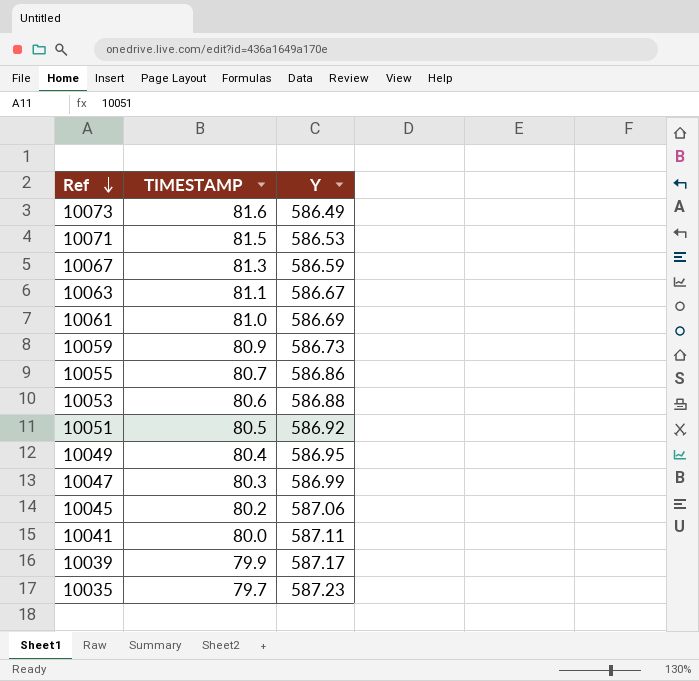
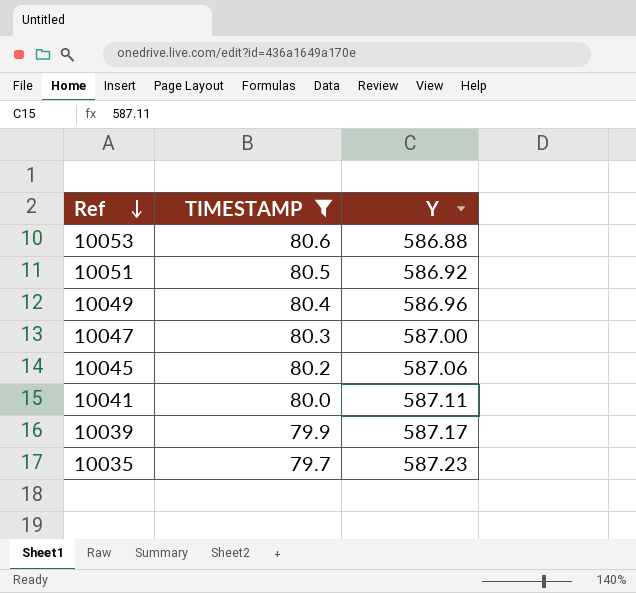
filter: none -> TIMESTAMP <= 80.6
10049 | Y: 586.95 -> 586.96
10047 | Y: 586.99 -> 587.00

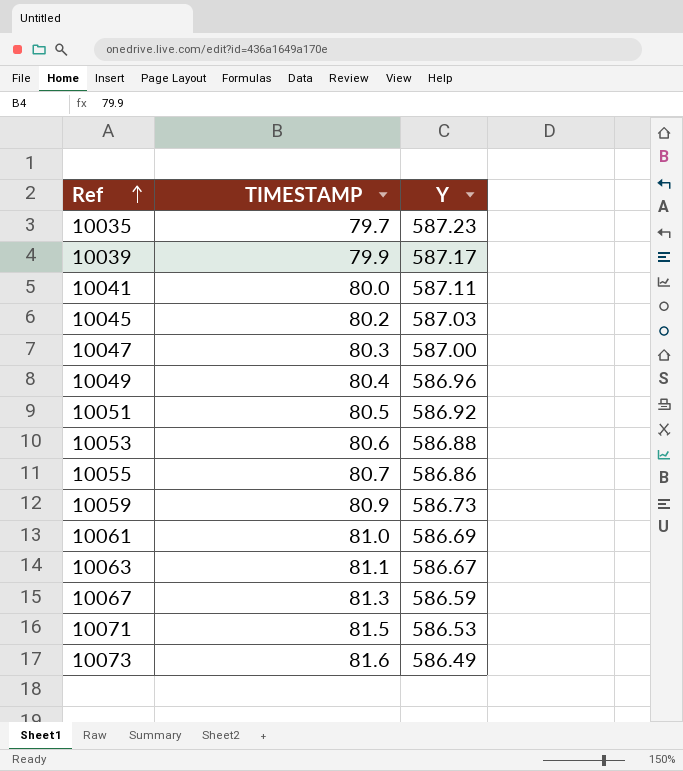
filter: TIMESTAMP <= 80.6 -> none
row order: Ref descending -> Ref ascending
10045 | Y: 587.06 -> 587.03

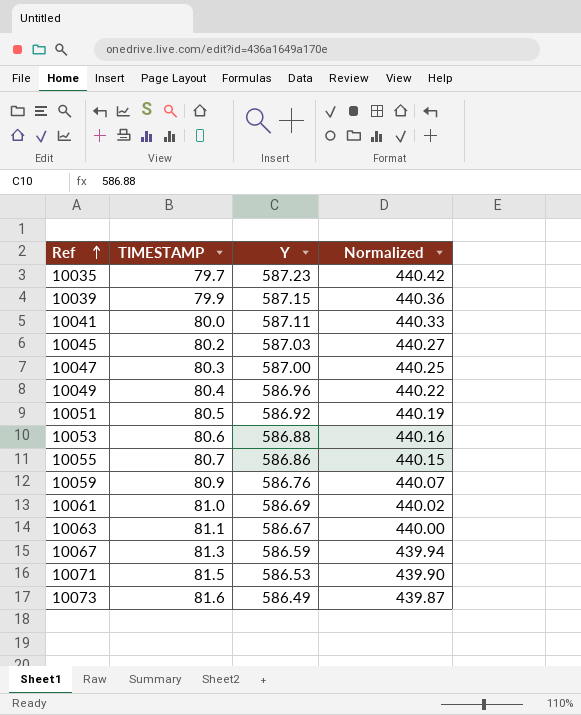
column Normalized | formula: none -> [Y] * 0.75
10039 | Y: 587.17 -> 587.15
10059 | Y: 586.73 -> 586.76

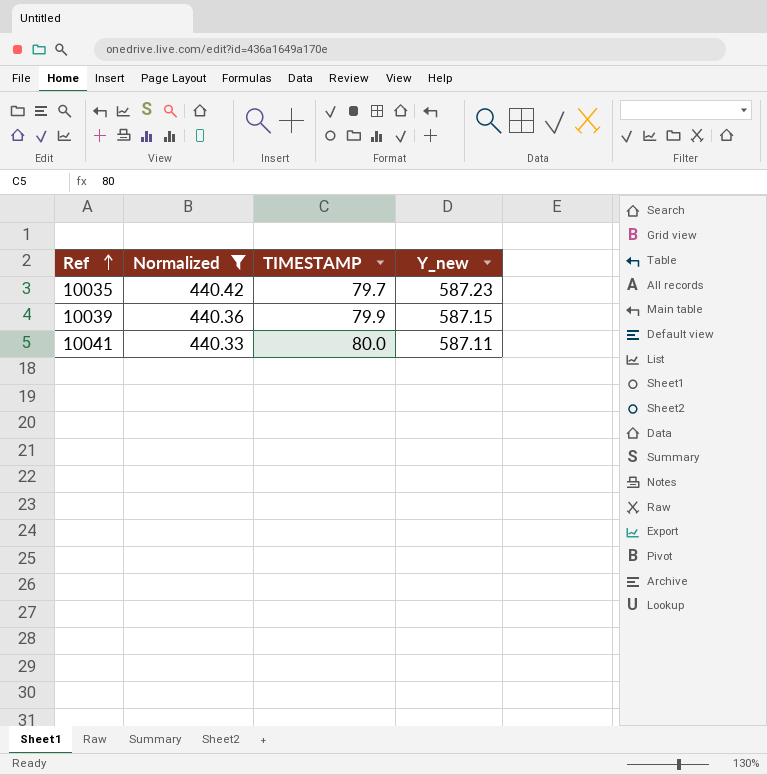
filter: none -> Normalized >= 440.33
column Normalized | position: 4 -> 2
column name: Y -> Y_new

